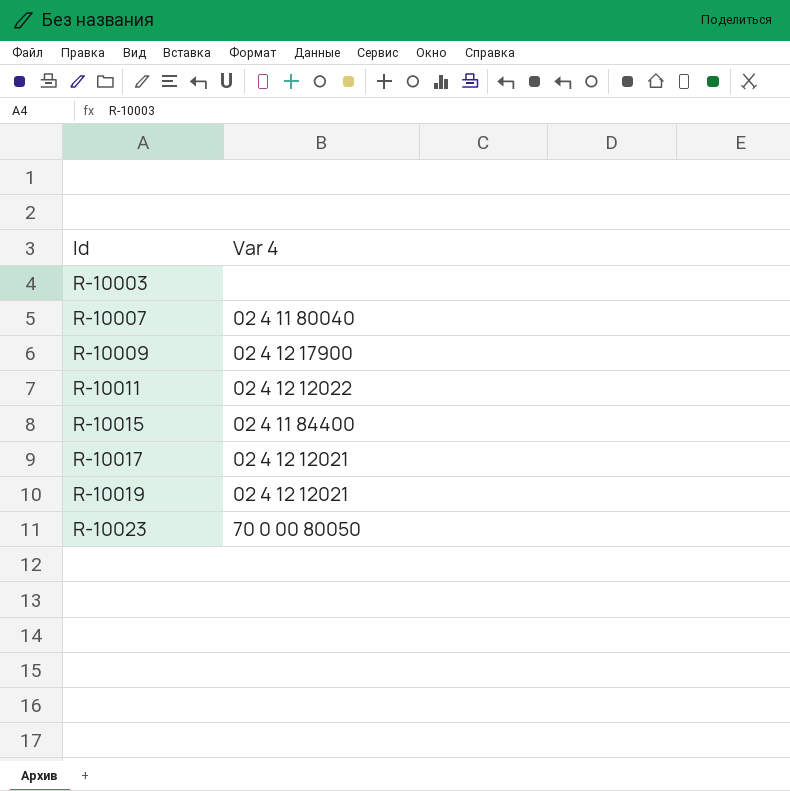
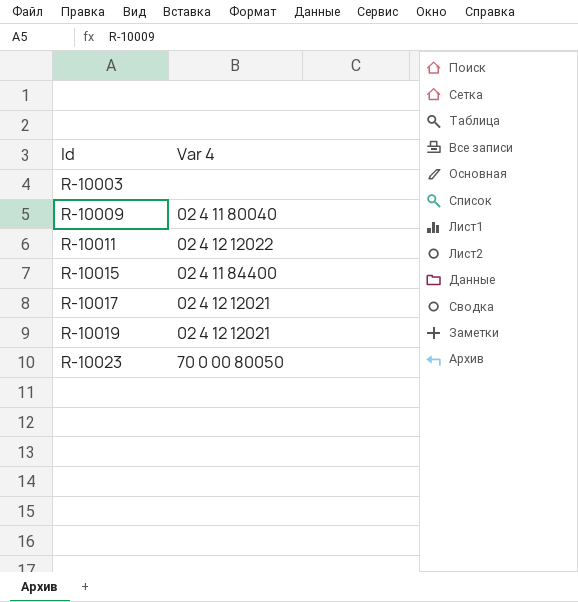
row R-10007: 02 4 11 80040 -> none
R-10009 | Var 4: 02 4 12 17900 -> 02 4 11 80040

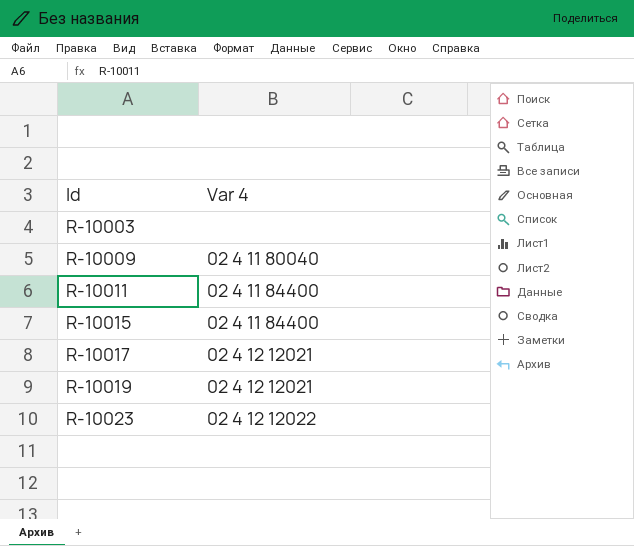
R-10011 | Var 4: 02 4 12 12022 -> 02 4 11 84400
R-10023 | Var 4: 70 0 00 80050 -> 02 4 12 12022

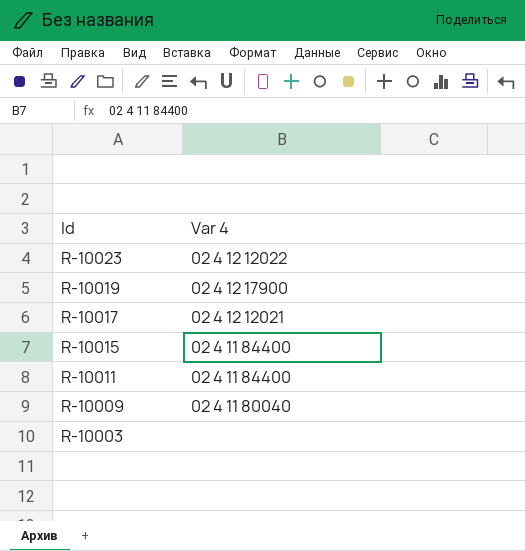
row order: Id ascending -> Id descending
R-10019 | Var 4: 02 4 12 12021 -> 02 4 12 17900

